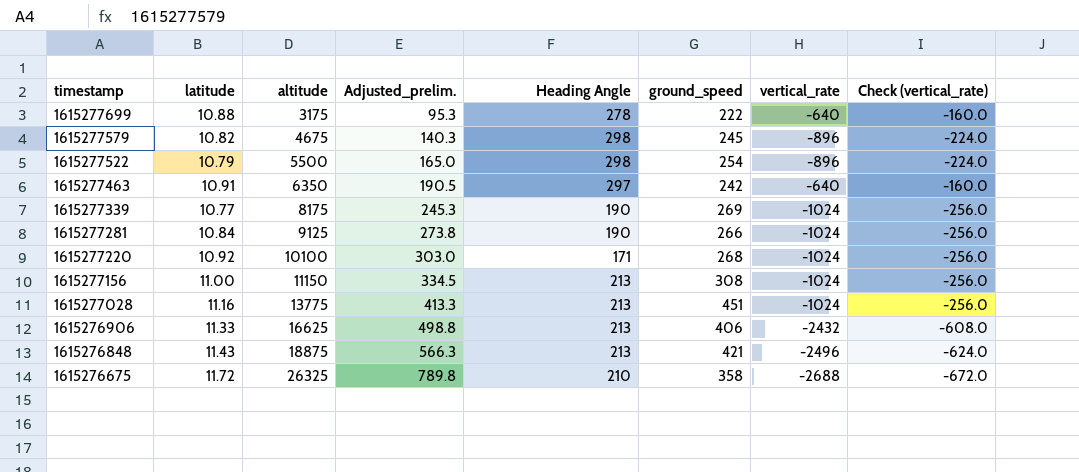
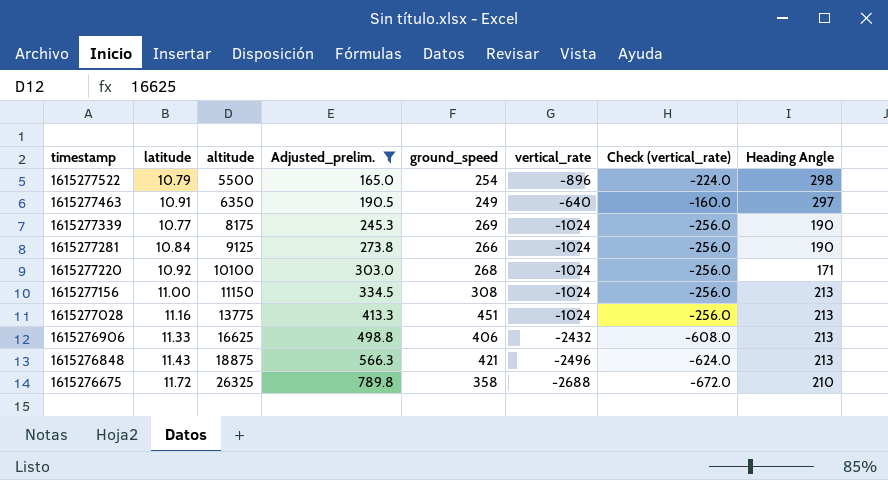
filter: none -> Adjusted_prelim. >= 165.0
column Heading Angle | position: 5 -> 8
1615277463 | ground_speed: 242 -> 249

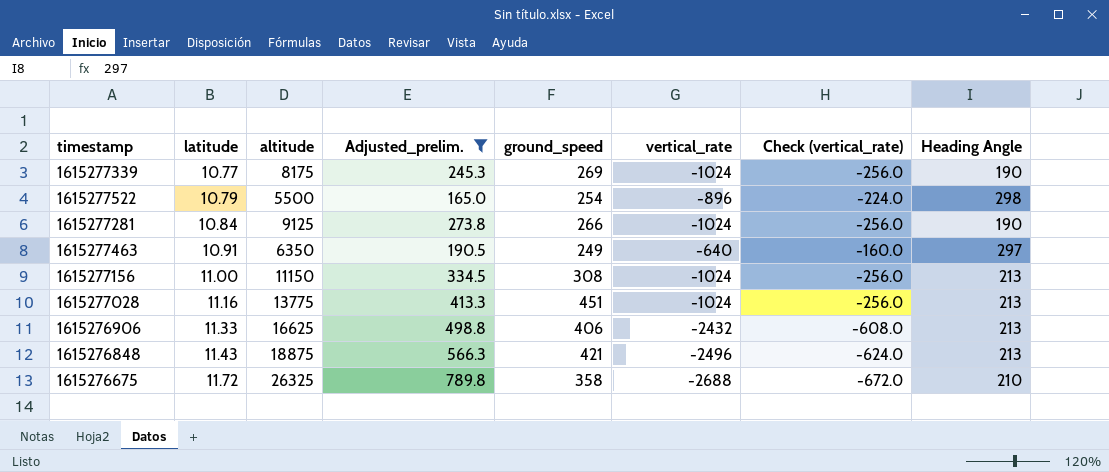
row order: timestamp descending -> latitude ascending
row 1615277220: 10.92 | 10100 | 303.0 | 268 | -1024 | -256.0 | 171 -> none

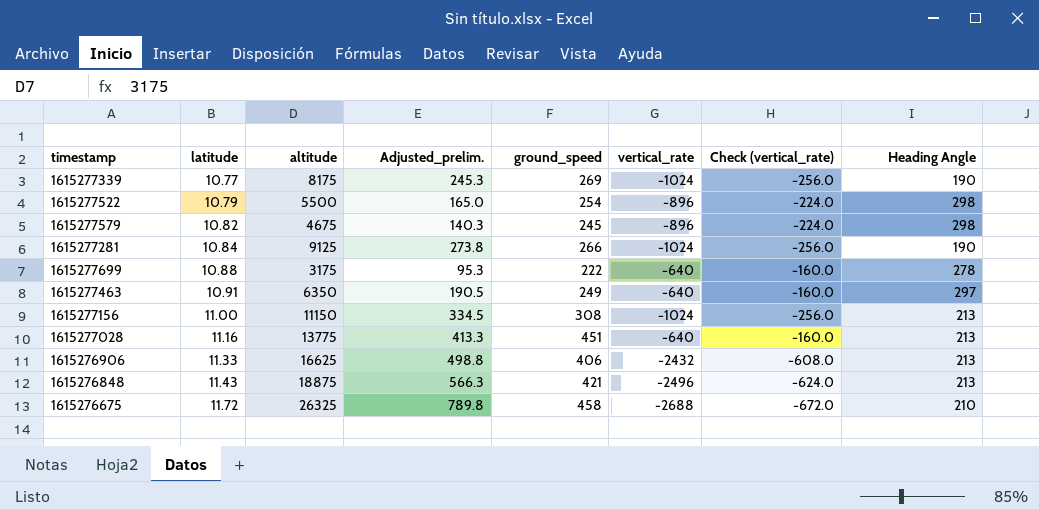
filter: Adjusted_prelim. >= 165.0 -> none
1615277028 | vertical_rate: -1024 -> -640
1615277028 | Check (vertical_rate): -256.0 -> -160.0
1615276675 | ground_speed: 358 -> 458

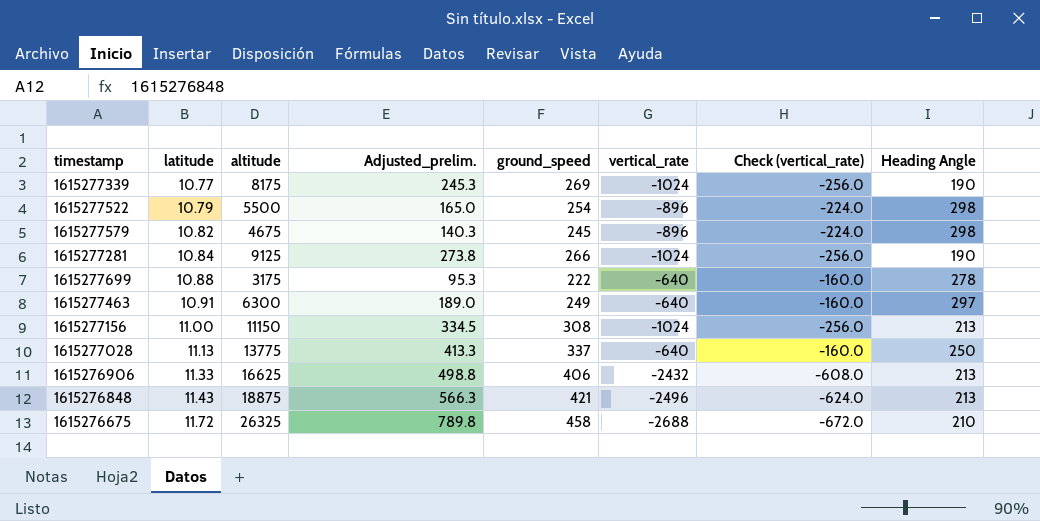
1615277463 | altitude: 6350 -> 6300
1615277463 | Adjusted_prelim.: 190.5 -> 189.0
1615277028 | latitude: 11.16 -> 11.13
1615277028 | ground_speed: 451 -> 337
1615277028 | Heading Angle: 213 -> 250

